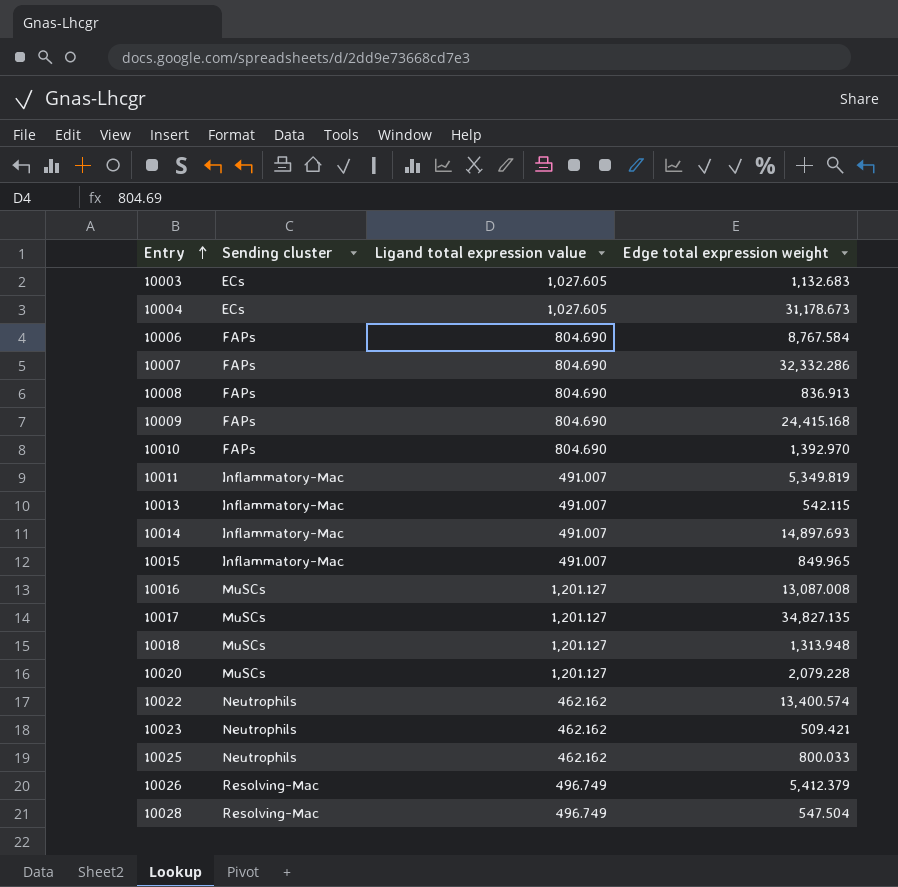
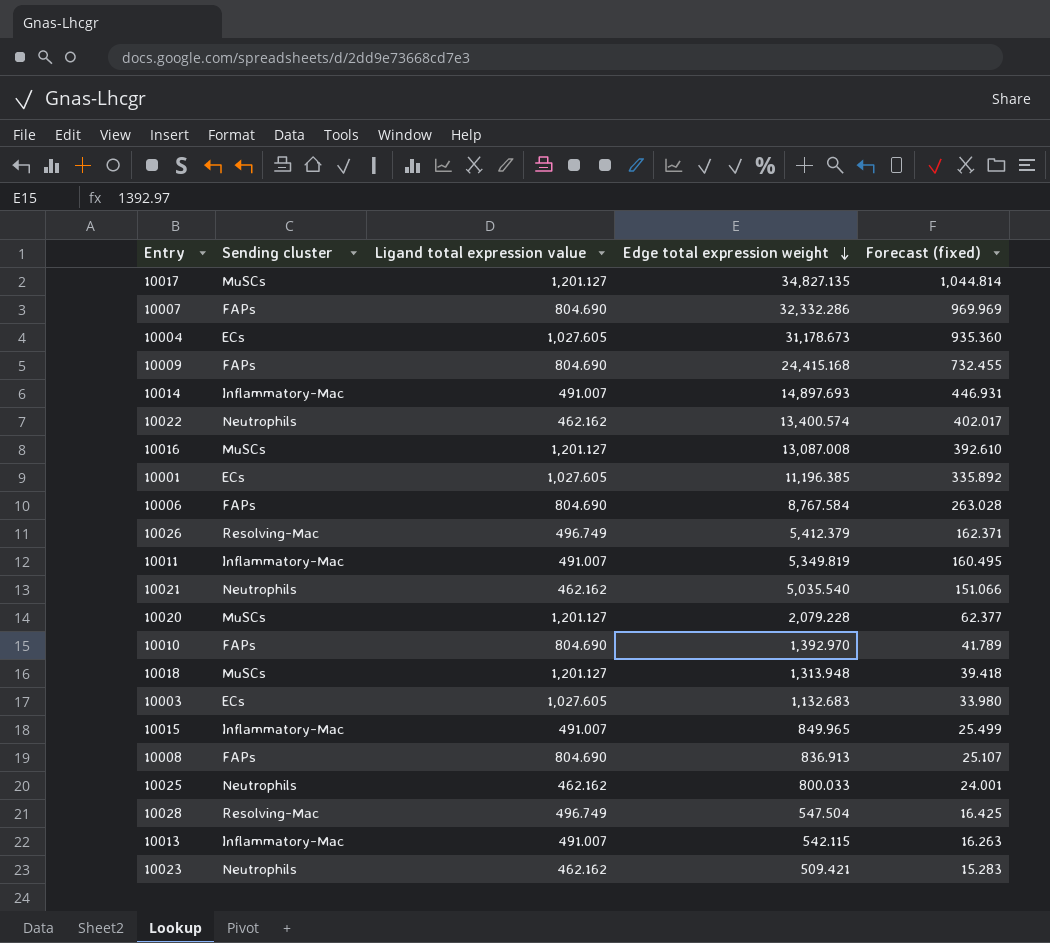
row order: Entry ascending -> Edge total expression weight descending
column Forecast (fixed) | formula: none -> [Edge total expression weight] * 0.03
row 10001: none -> ECs | 1,027.605 | 11,196.385 | 335.892
row 10021: none -> Neutrophils | 462.162 | 5,035.540 | 151.066

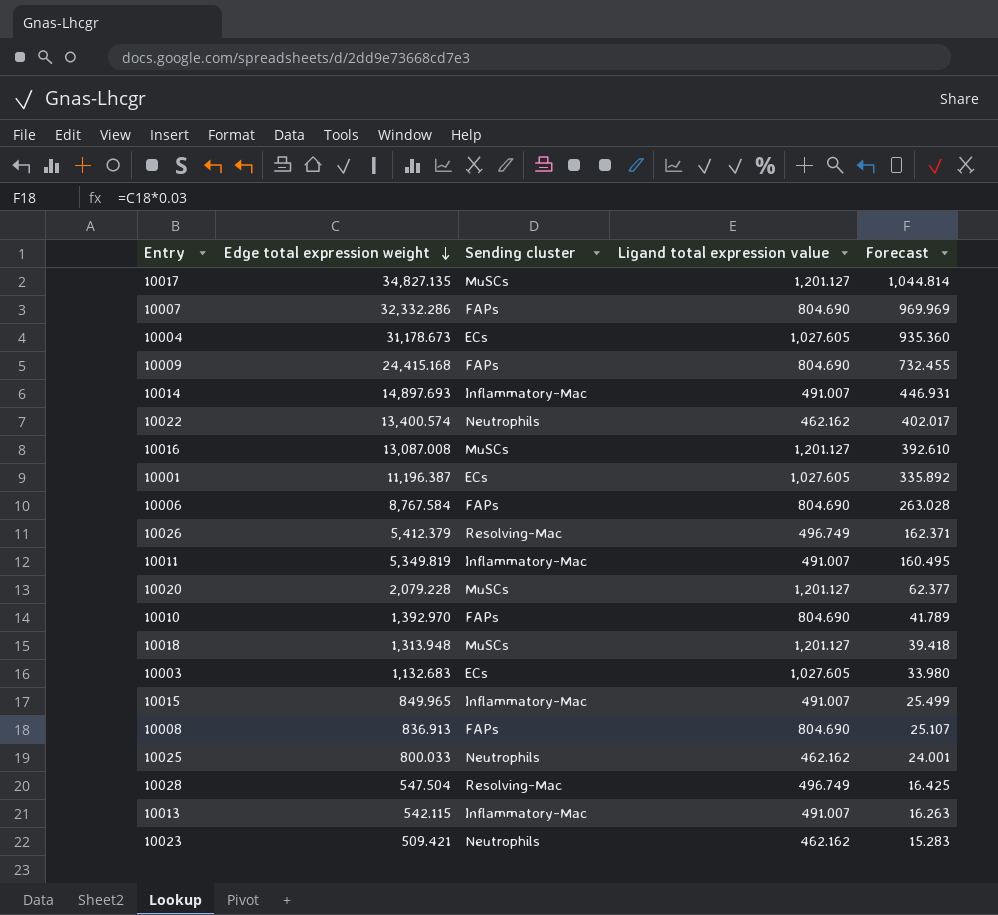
column Edge total expression weight | position: 4 -> 2
column name: Forecast (fixed) -> Forecast
row 10021: Neutrophils | 462.162 | 5,035.540 | 151.066 -> none
10001 | Edge total expression weight: 11,196.385 -> 11,196.387

